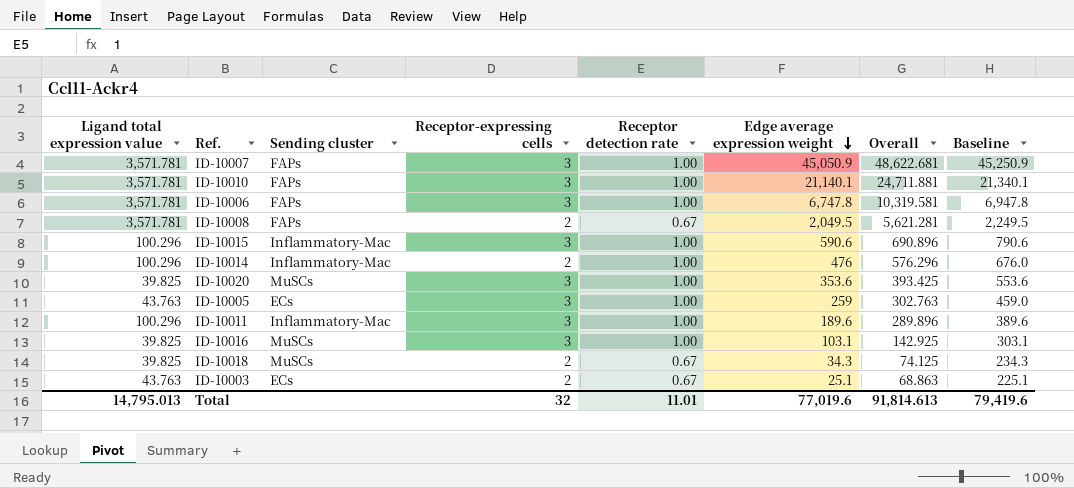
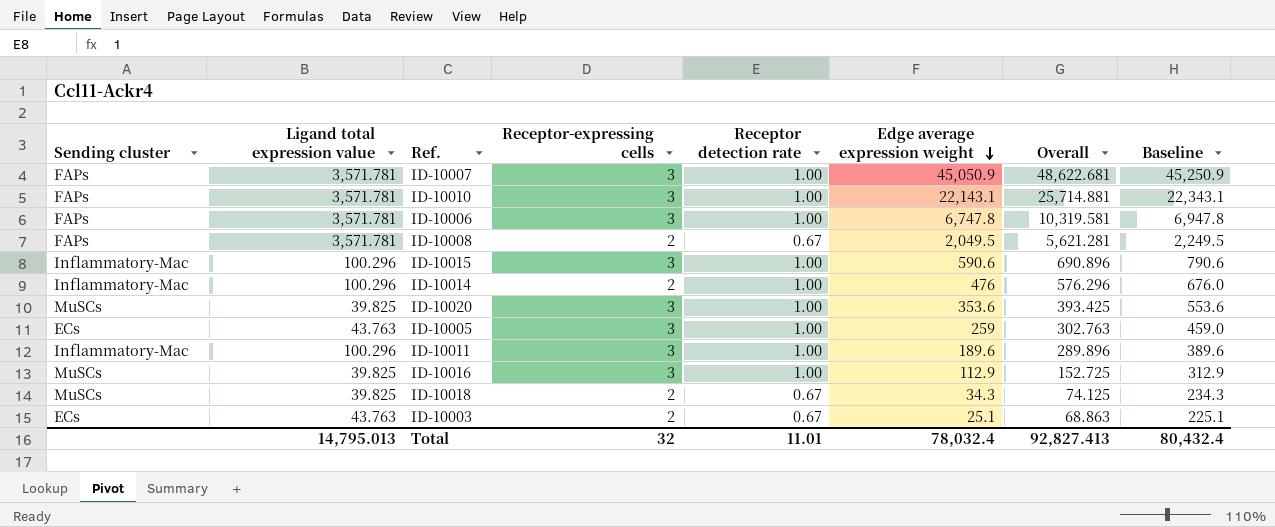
column Sending cluster | position: 3 -> 1
ID-10010 | Edge average expression weight: 21,140.1 -> 22,143.1
ID-10010 | Overall: 24,711.881 -> 25,714.881
ID-10010 | Baseline: 21,340.1 -> 22,343.1
ID-10016 | Edge average expression weight: 103.1 -> 112.9
ID-10016 | Overall: 142.925 -> 152.725
ID-10016 | Baseline: 303.1 -> 312.9
Total | Edge average expression weight: 77,019.6 -> 78,032.4
Total | Overall: 91,814.613 -> 92,827.413
Total | Baseline: 79,419.6 -> 80,432.4

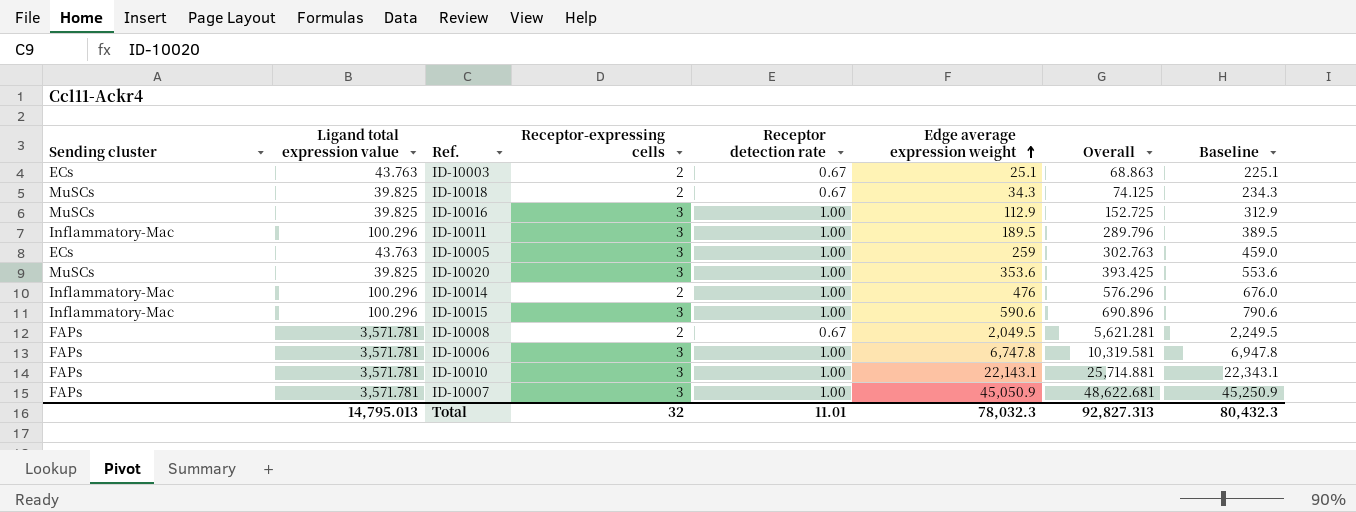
row order: Edge average expression weight descending -> Edge average expression weight ascending
ID-10011 | Edge average expression weight: 189.6 -> 189.5
ID-10011 | Overall: 289.896 -> 289.796
ID-10011 | Baseline: 389.6 -> 389.5
Total | Edge average expression weight: 78,032.4 -> 78,032.3
Total | Overall: 92,827.413 -> 92,827.313
Total | Baseline: 80,432.4 -> 80,432.3

